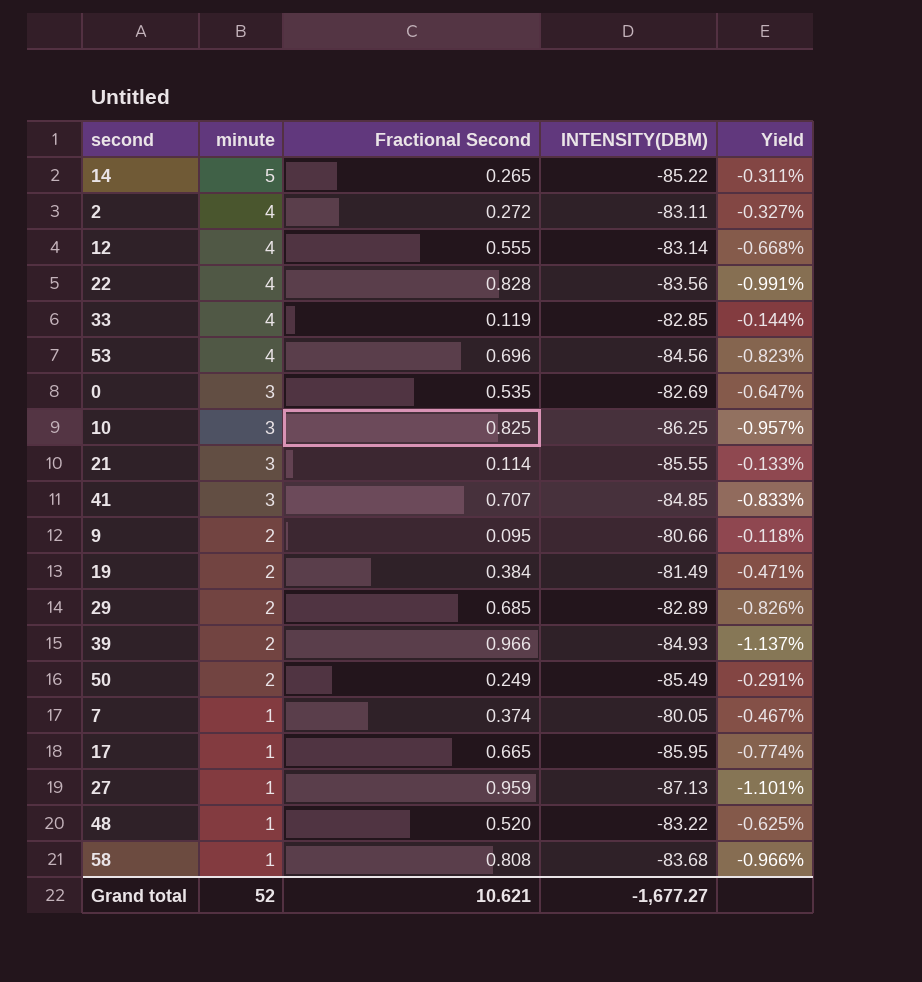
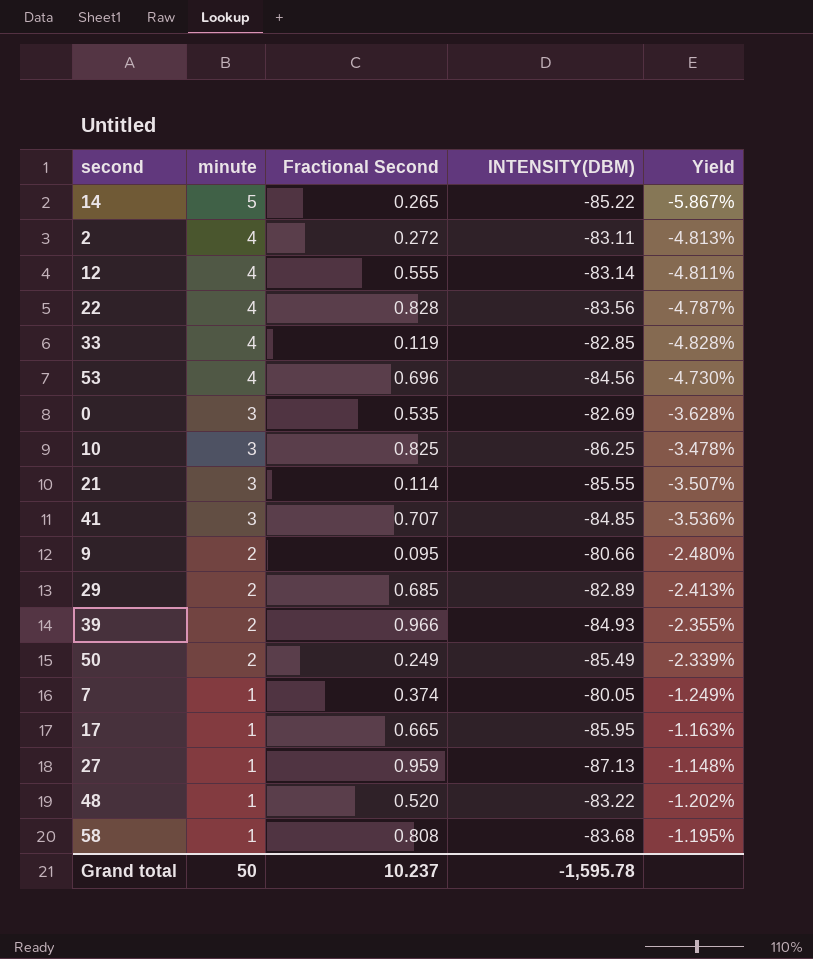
column Yield | formula: [Fractional Second] / [INTENSITY(DBM)] -> [minute] / [INTENSITY(DBM)]
row 19: 2 | 0.384 | -81.49 | -0.471% -> none
Grand total | minute: 52 -> 50
Grand total | Fractional Second: 10.621 -> 10.237
Grand total | INTENSITY(DBM): -1,677.27 -> -1,595.78

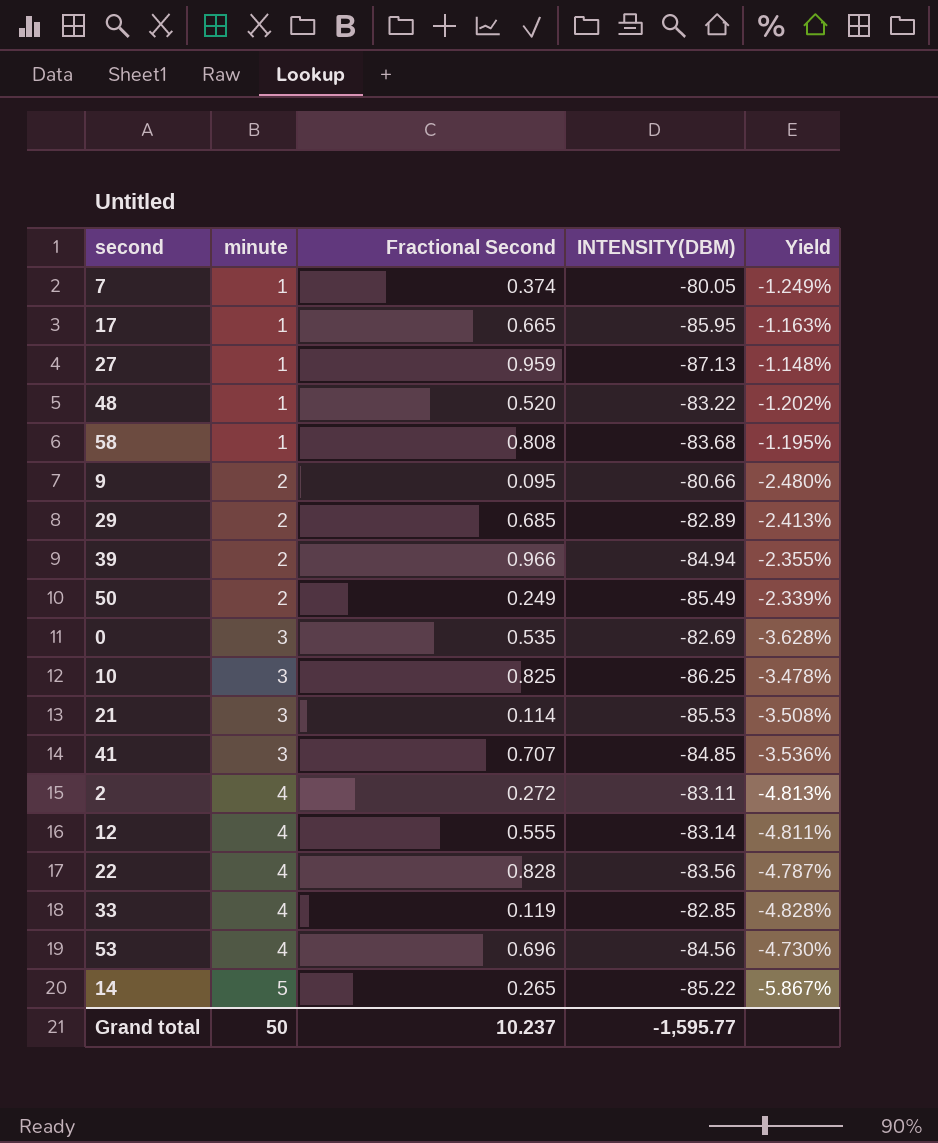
row order: minute descending -> minute ascending
39 | INTENSITY(DBM): -84.93 -> -84.94
21 | INTENSITY(DBM): -85.55 -> -85.53
21 | Yield: -3.507% -> -3.508%
Grand total | INTENSITY(DBM): -1,595.78 -> -1,595.77

